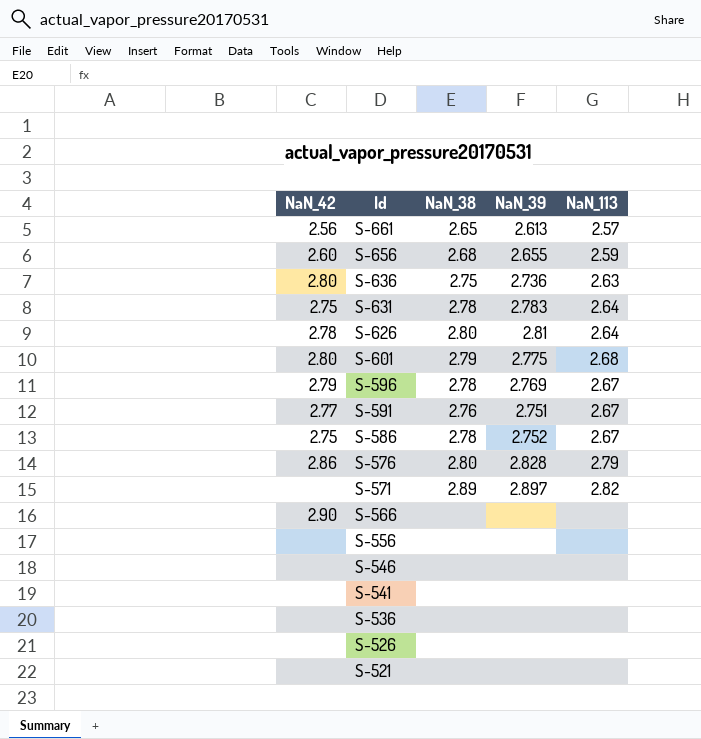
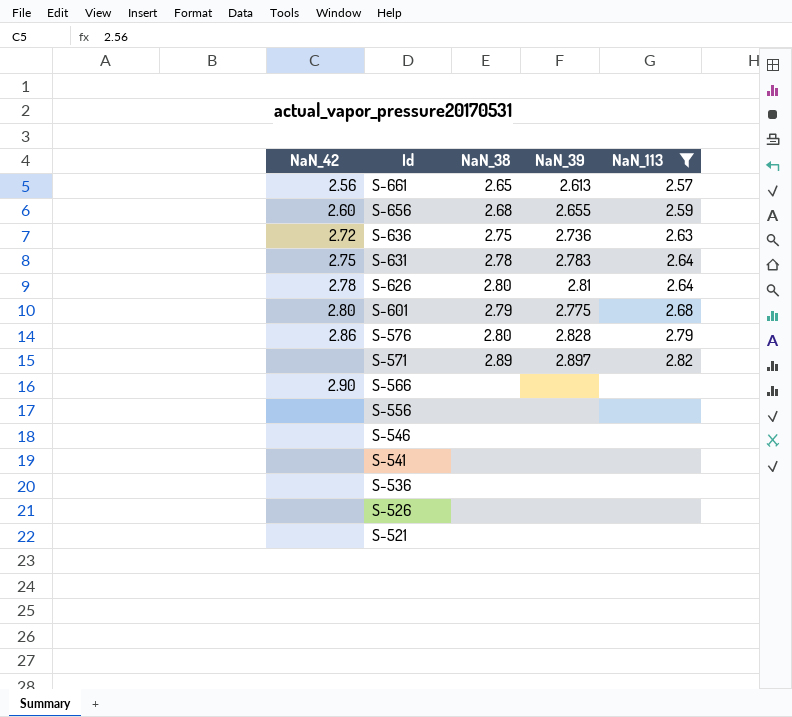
filter: none -> NaN_113 != 2.67
S-636 | NaN_42: 2.80 -> 2.72

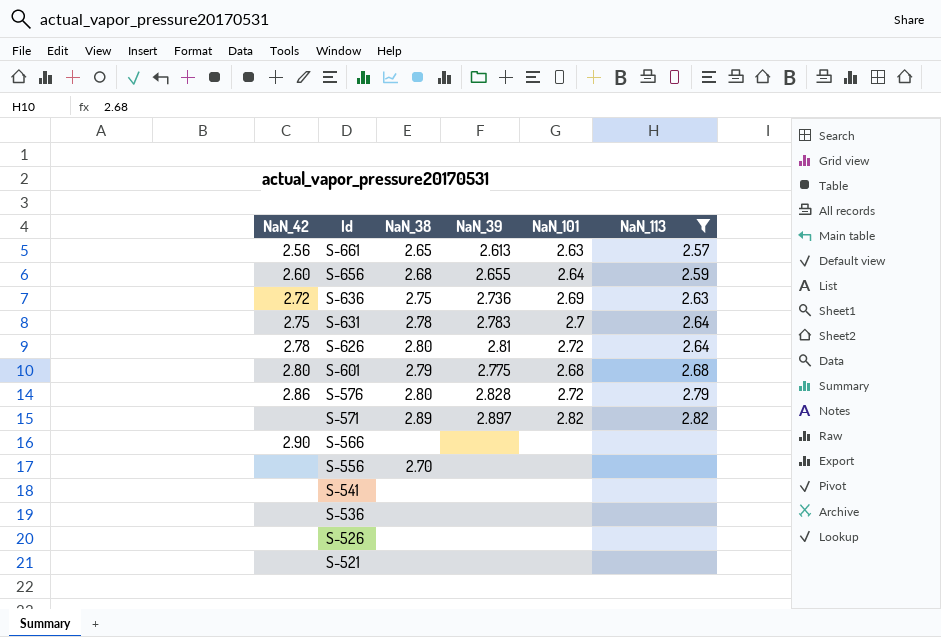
column NaN_101 | position: none -> 5
row S-546: none | none | none | none -> none
S-556 | NaN_38: none -> 2.70

